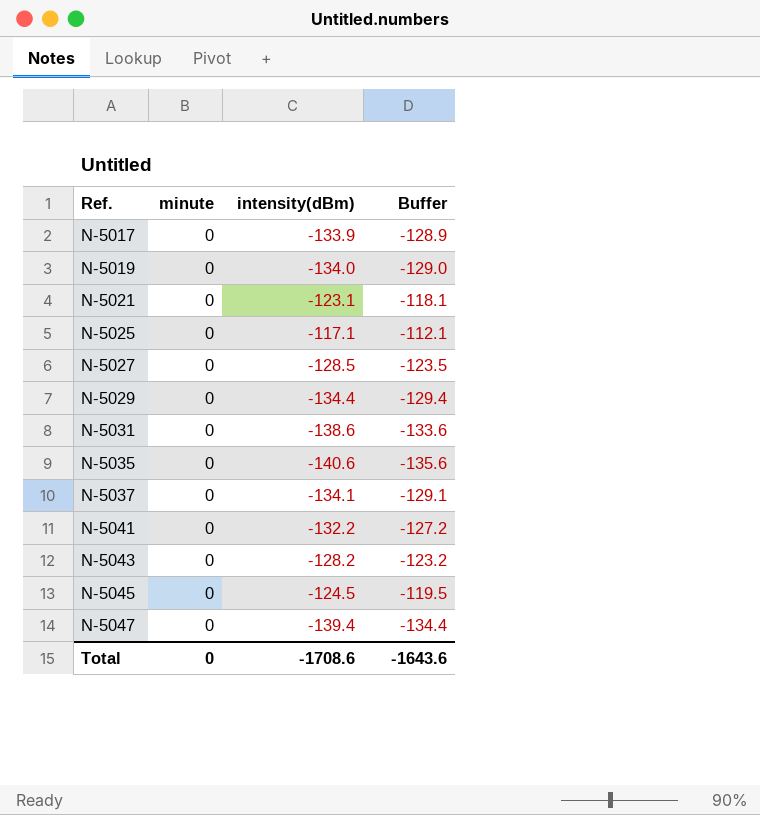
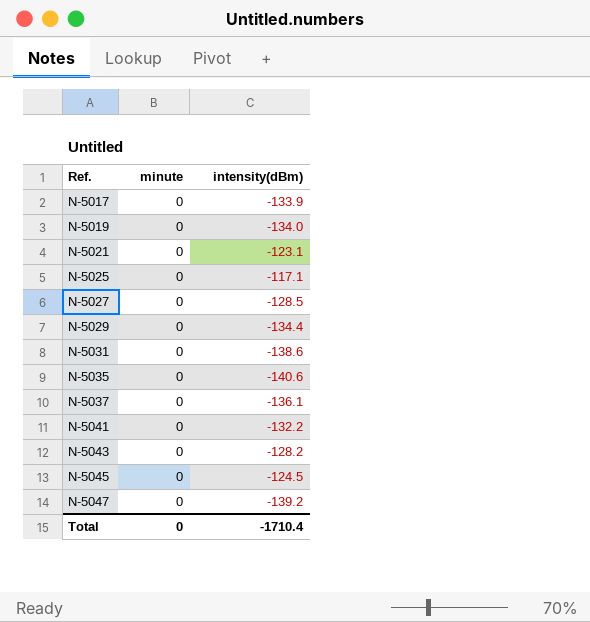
column Buffer | formula: [intensity(dBm)] + 5 -> none
N-5037 | intensity(dBm): -134.1 -> -136.1
N-5047 | intensity(dBm): -139.4 -> -139.2
Total | intensity(dBm): -1708.6 -> -1710.4

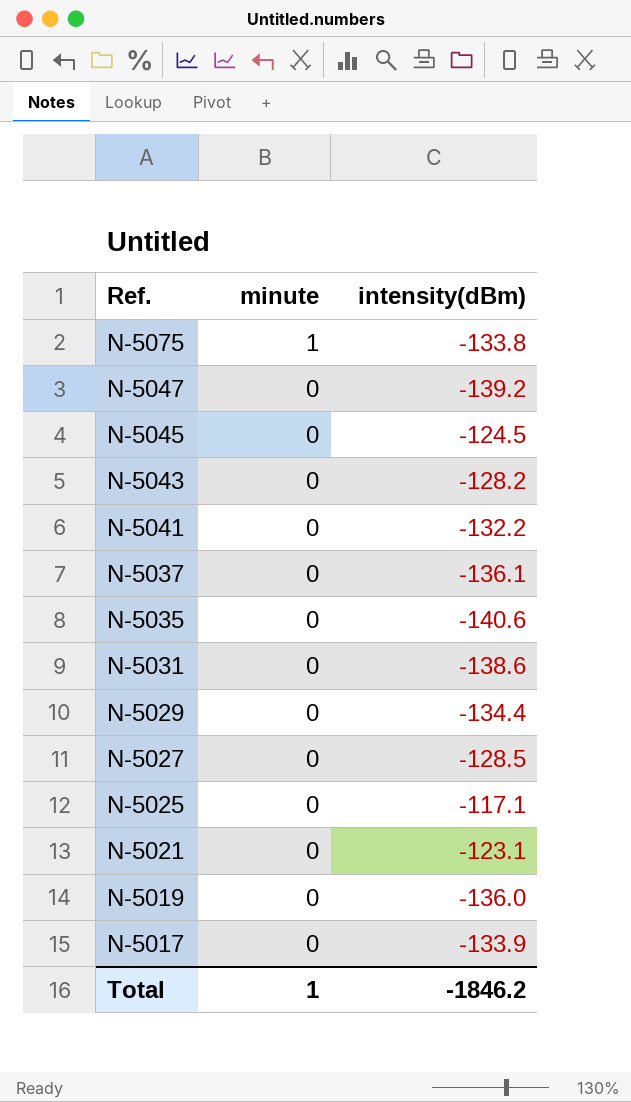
row order: Ref. ascending -> Ref. descending
row N-5075: none -> 1 | -133.8
N-5019 | intensity(dBm): -134.0 -> -136.0
Total | minute: 0 -> 1
Total | intensity(dBm): -1710.4 -> -1846.2

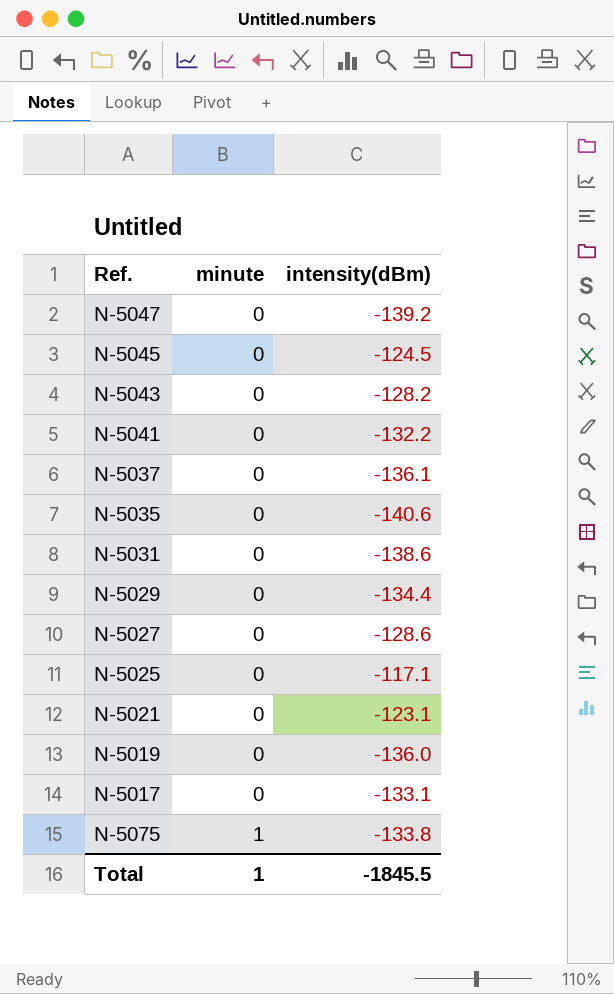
row order: Ref. descending -> minute ascending
N-5027 | intensity(dBm): -128.5 -> -128.6
N-5017 | intensity(dBm): -133.9 -> -133.1
Total | intensity(dBm): -1846.2 -> -1845.5

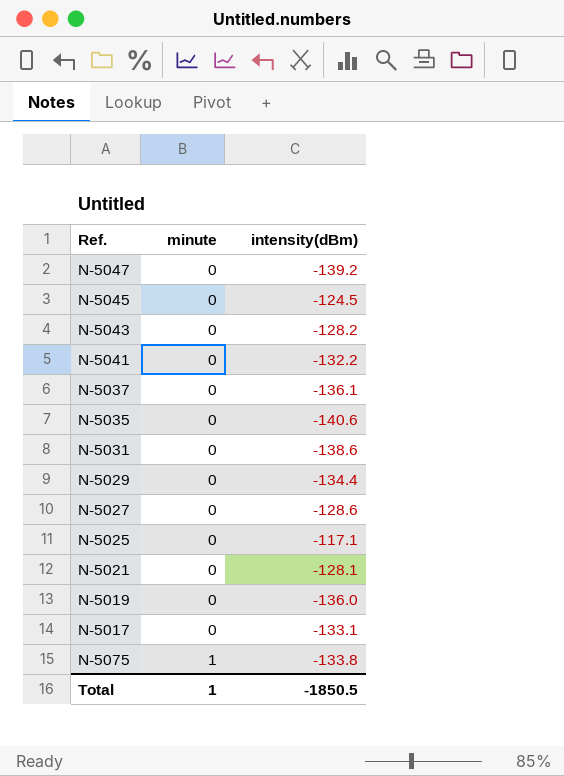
N-5021 | intensity(dBm): -123.1 -> -128.1
Total | intensity(dBm): -1845.5 -> -1850.5

